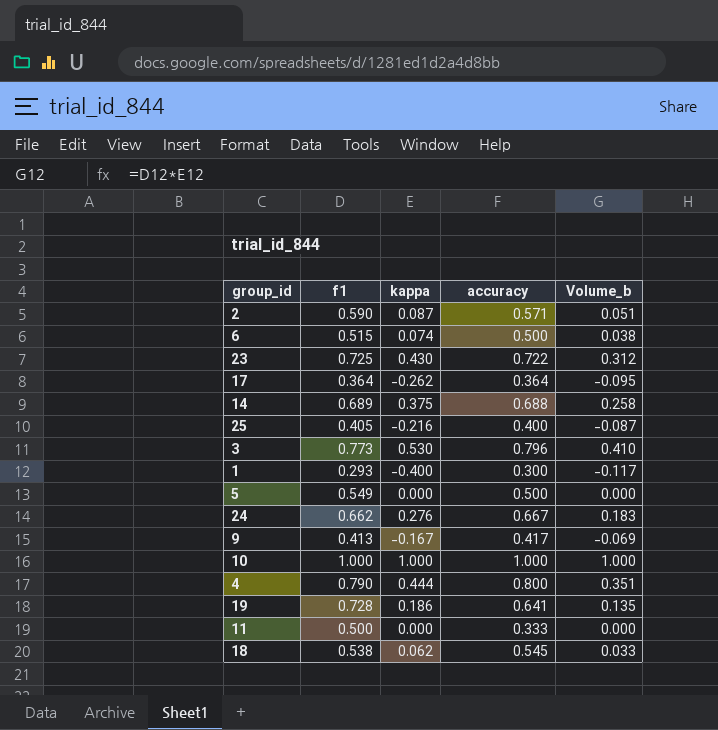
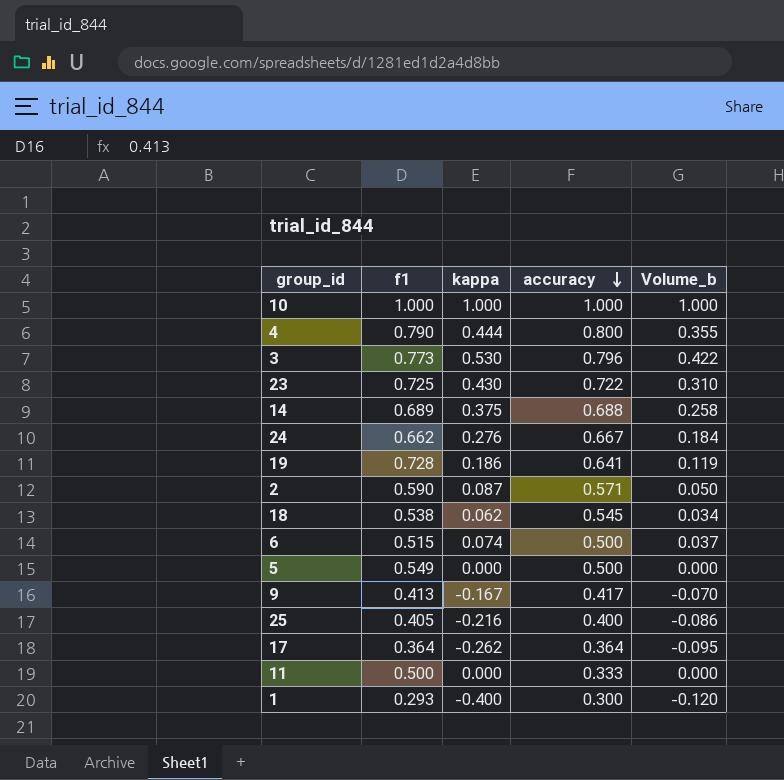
row order: none -> accuracy descending
column Volume_b | formula: [f1] * [kappa] -> [kappa] * [accuracy]

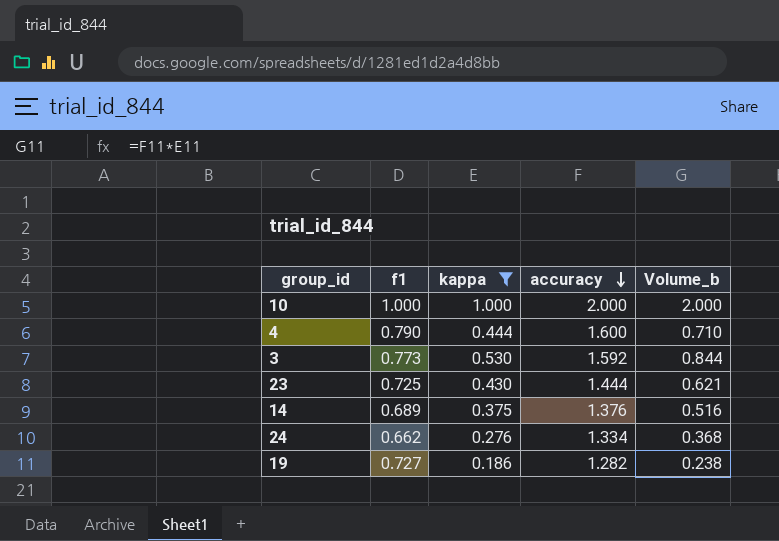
filter: none -> kappa >= 0.186
10 | accuracy: 1.000 -> 2.000
10 | Volume_b: 1.000 -> 2.000
4 | accuracy: 0.800 -> 1.600
4 | Volume_b: 0.355 -> 0.710
3 | accuracy: 0.796 -> 1.592
3 | Volume_b: 0.422 -> 0.844
23 | accuracy: 0.722 -> 1.444
23 | Volume_b: 0.310 -> 0.621
14 | accuracy: 0.688 -> 1.376
14 | Volume_b: 0.258 -> 0.516
24 | accuracy: 0.667 -> 1.334
24 | Volume_b: 0.184 -> 0.368
19 | f1: 0.728 -> 0.727
19 | accuracy: 0.641 -> 1.282
19 | Volume_b: 0.119 -> 0.238

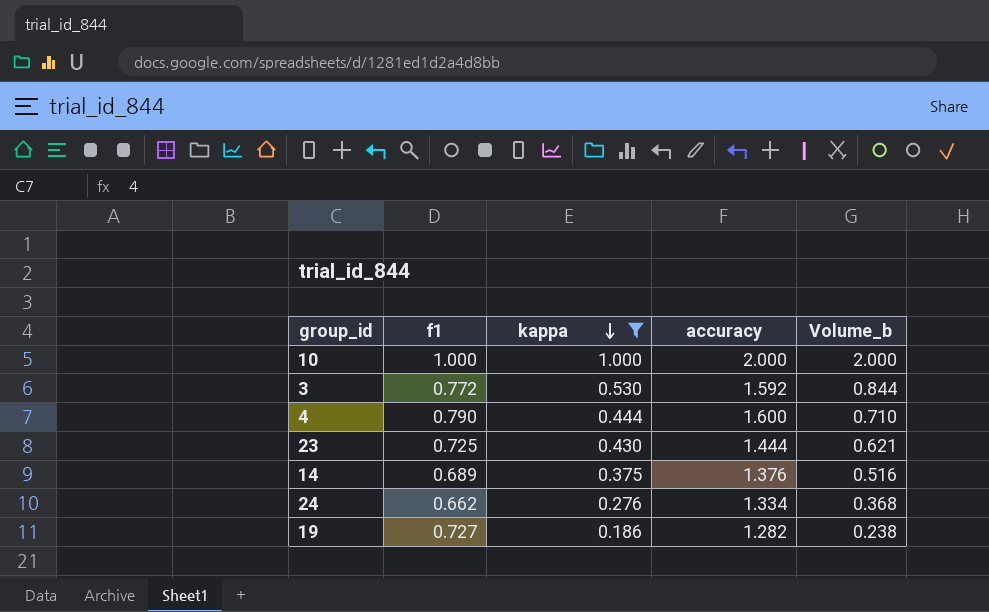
row order: accuracy descending -> kappa descending
3 | f1: 0.773 -> 0.772

